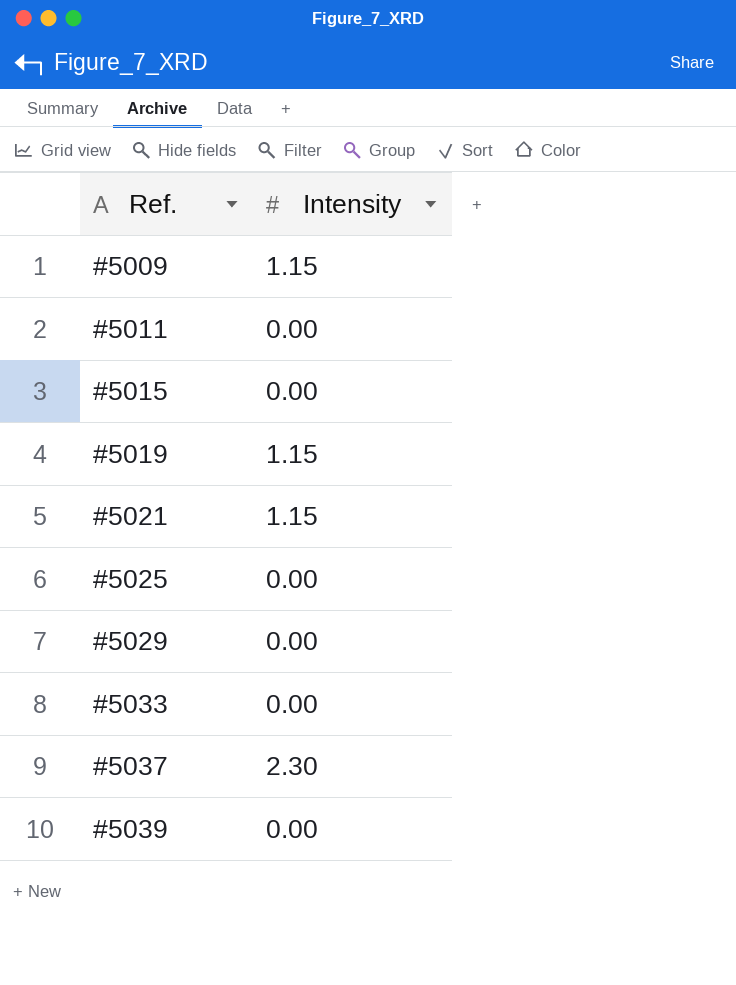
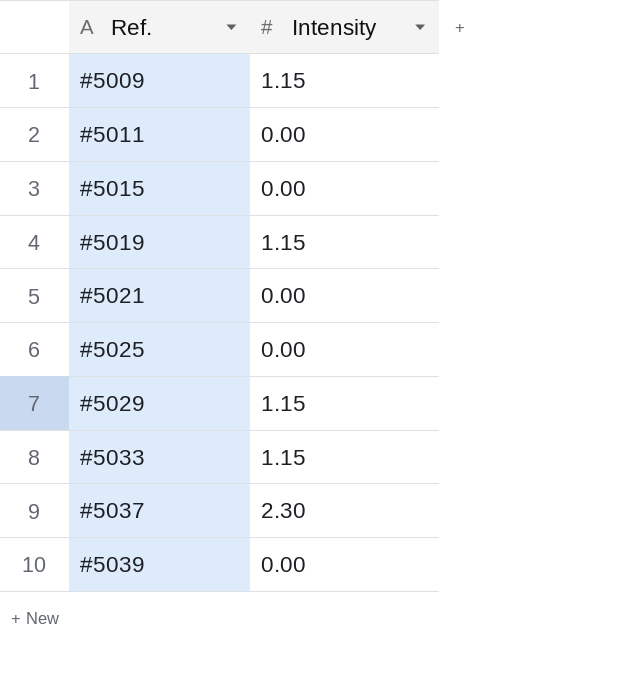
#5021 | Intensity: 1.15 -> 0.00
#5029 | Intensity: 0.00 -> 1.15
#5033 | Intensity: 0.00 -> 1.15

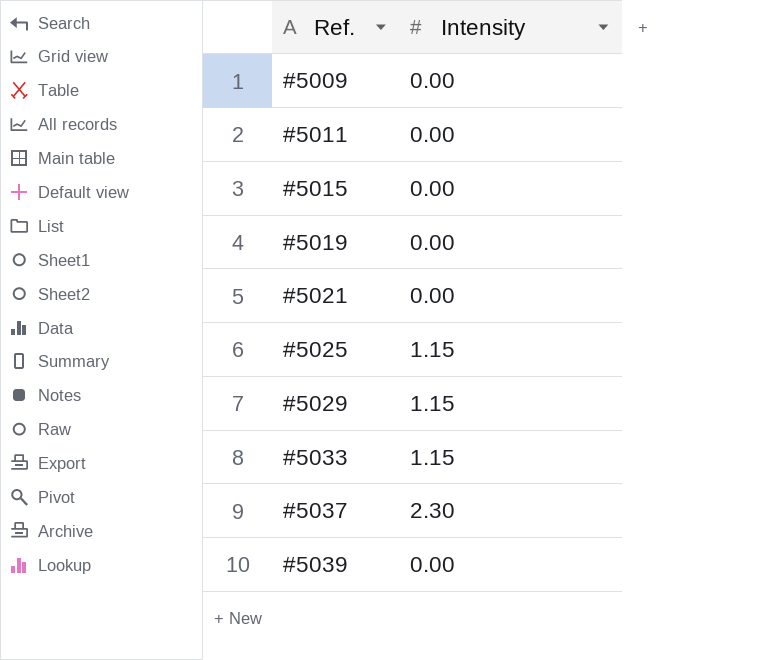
#5009 | Intensity: 1.15 -> 0.00
#5019 | Intensity: 1.15 -> 0.00
#5025 | Intensity: 0.00 -> 1.15

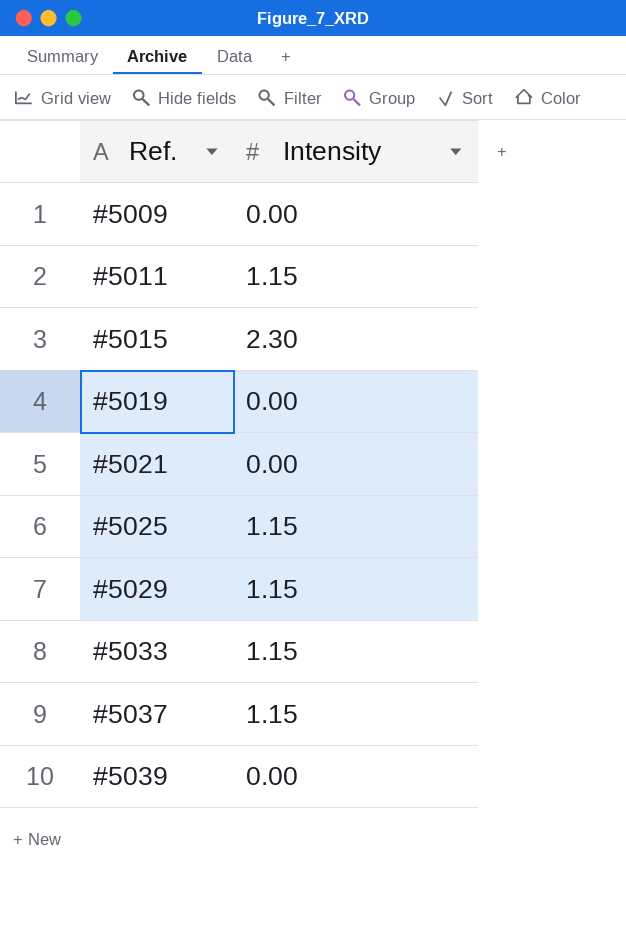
#5011 | Intensity: 0.00 -> 1.15
#5015 | Intensity: 0.00 -> 2.30
#5037 | Intensity: 2.30 -> 1.15

